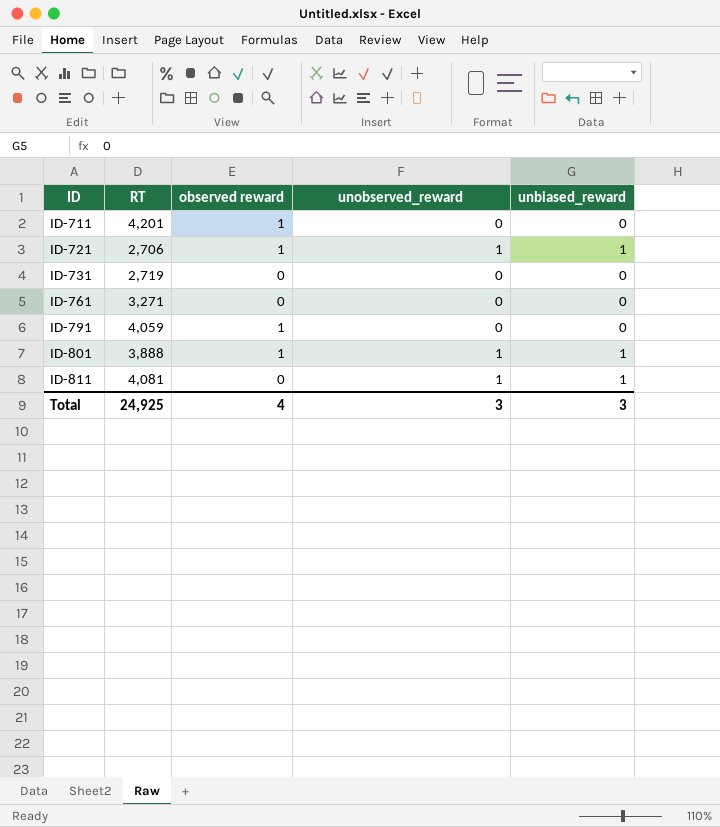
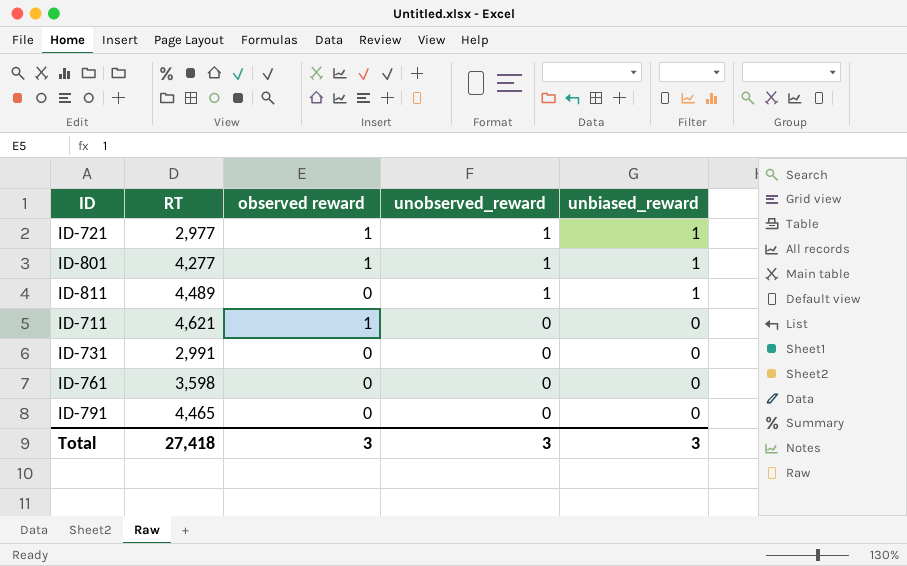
row order: ID ascending -> unobserved_reward descending
ID-721 | RT: 2,706 -> 2,977
ID-801 | RT: 3,888 -> 4,277
ID-811 | RT: 4,081 -> 4,489
ID-711 | RT: 4,201 -> 4,621
ID-731 | RT: 2,719 -> 2,991
ID-761 | RT: 3,271 -> 3,598
ID-791 | RT: 4,059 -> 4,465
ID-791 | observed reward: 1 -> 0
Total | RT: 24,925 -> 27,418
Total | observed reward: 4 -> 3

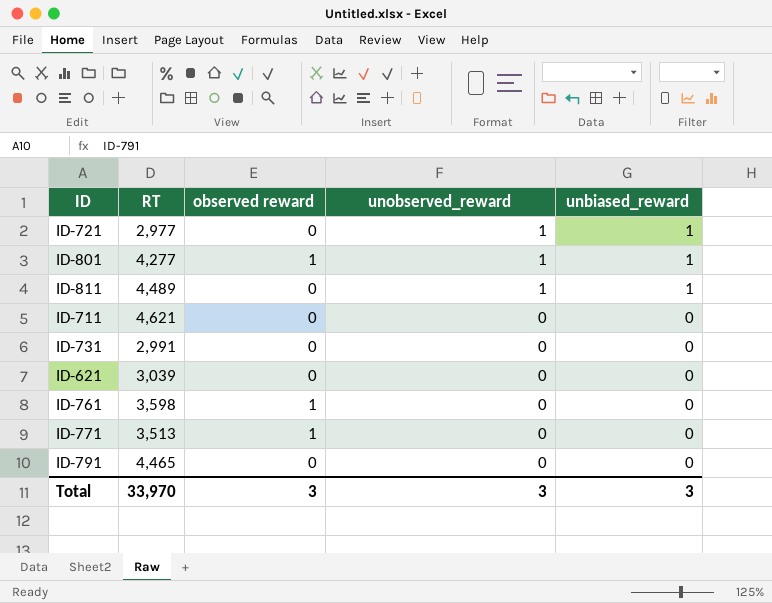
ID-721 | observed reward: 1 -> 0
ID-711 | observed reward: 1 -> 0
row ID-621: none -> 3,039 | 0 | 0 | 0
ID-761 | observed reward: 0 -> 1
row ID-771: none -> 3,513 | 1 | 0 | 0
Total | RT: 27,418 -> 33,970

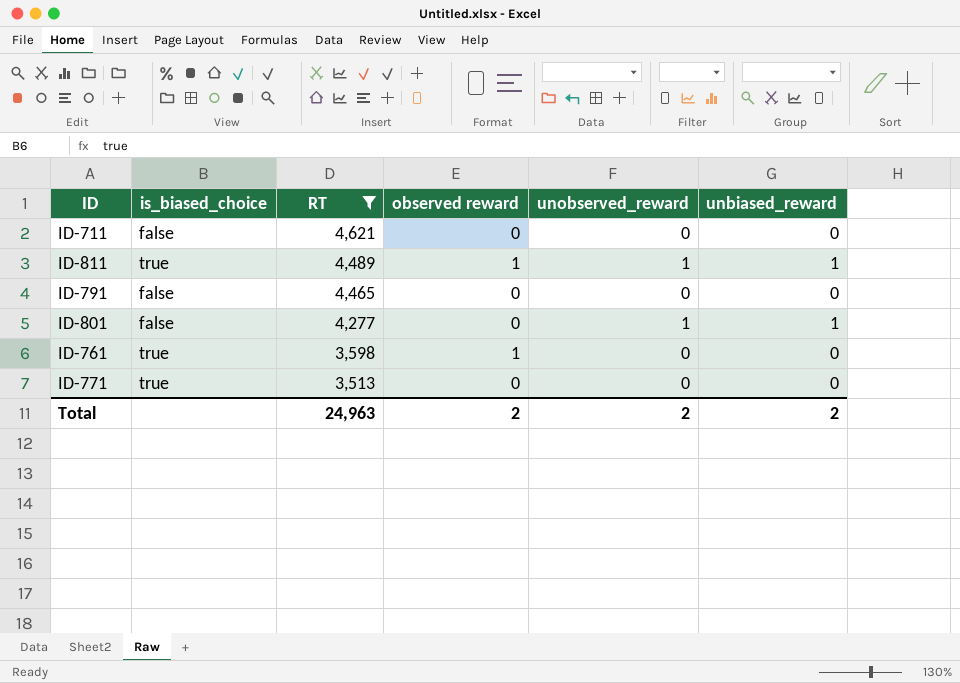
filter: none -> RT >= 3,513
row order: unobserved_reward descending -> RT descending
column is_biased_choice | position: none -> 2
ID-811 | observed reward: 0 -> 1
ID-801 | observed reward: 1 -> 0
ID-771 | observed reward: 1 -> 0
Total | RT: 33,970 -> 24,963
Total | observed reward: 3 -> 2
Total | unobserved_reward: 3 -> 2
Total | unbiased_reward: 3 -> 2

